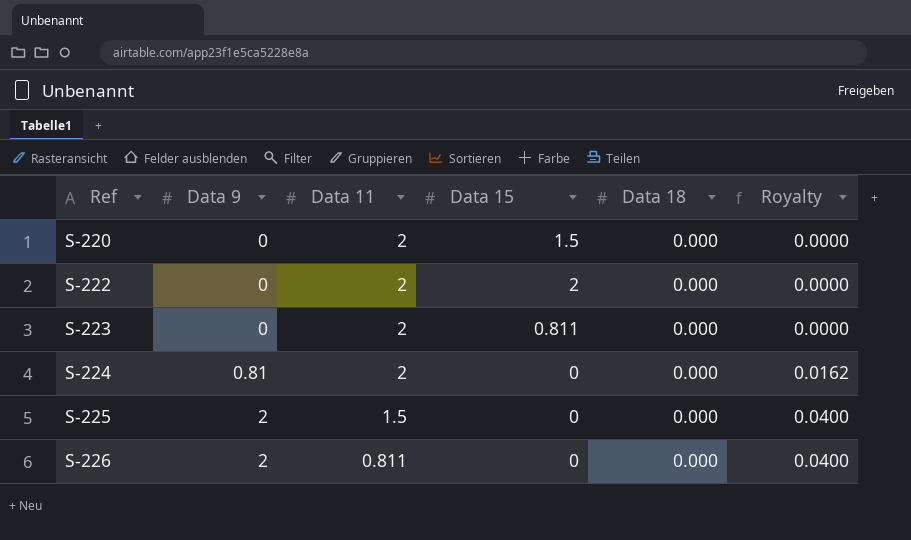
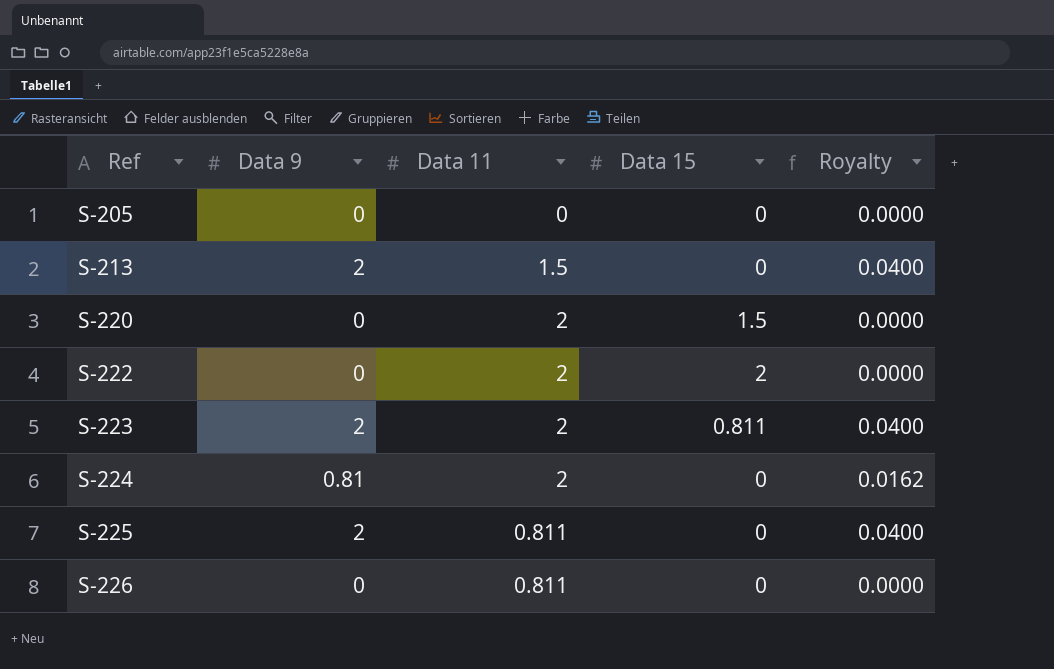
column Data 18 | position: 5 -> none
row S-205: none -> 0 | 0 | 0 | 0.0000
row S-213: none -> 2 | 1.5 | 0 | 0.0400
S-223 | Data 9: 0 -> 2
S-223 | Royalty: 0.0000 -> 0.0400
S-225 | Data 11: 1.5 -> 0.811
S-226 | Data 9: 2 -> 0
S-226 | Royalty: 0.0400 -> 0.0000

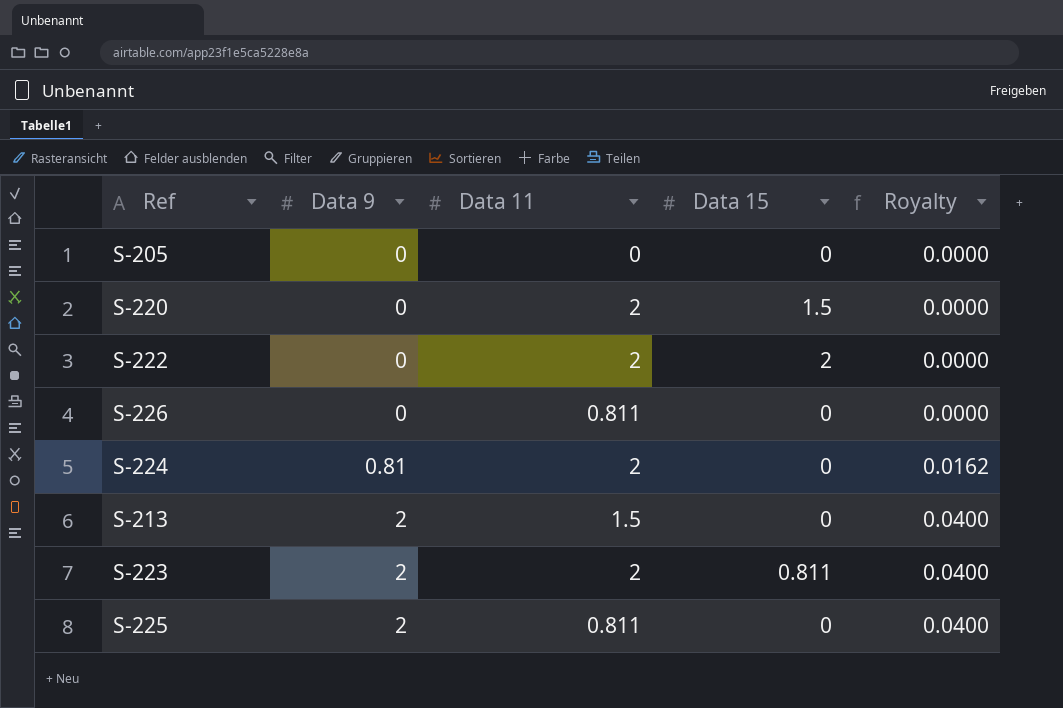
row order: Ref ascending -> Data 9 ascending

